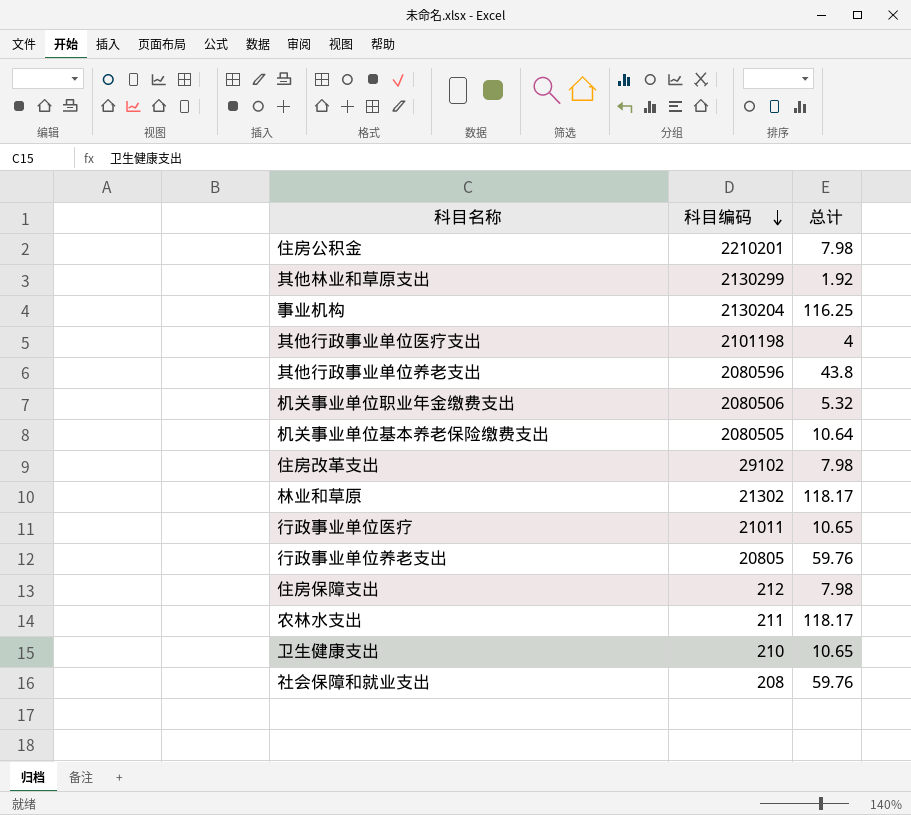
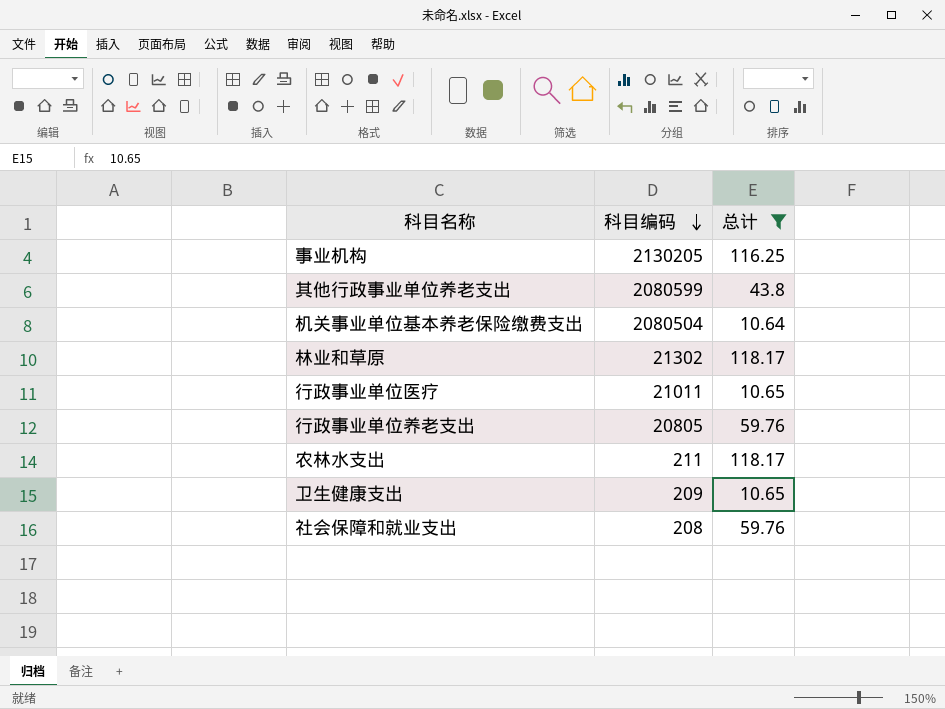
filter: none -> 总计 >= 10.64
事业机构 | 科目编码: 2130204 -> 2130205
其他行政事业单位养老支出 | 科目编码: 2080596 -> 2080599
机关事业单位基本养老保险缴费支出 | 科目编码: 2080505 -> 2080504
卫生健康支出 | 科目编码: 210 -> 209

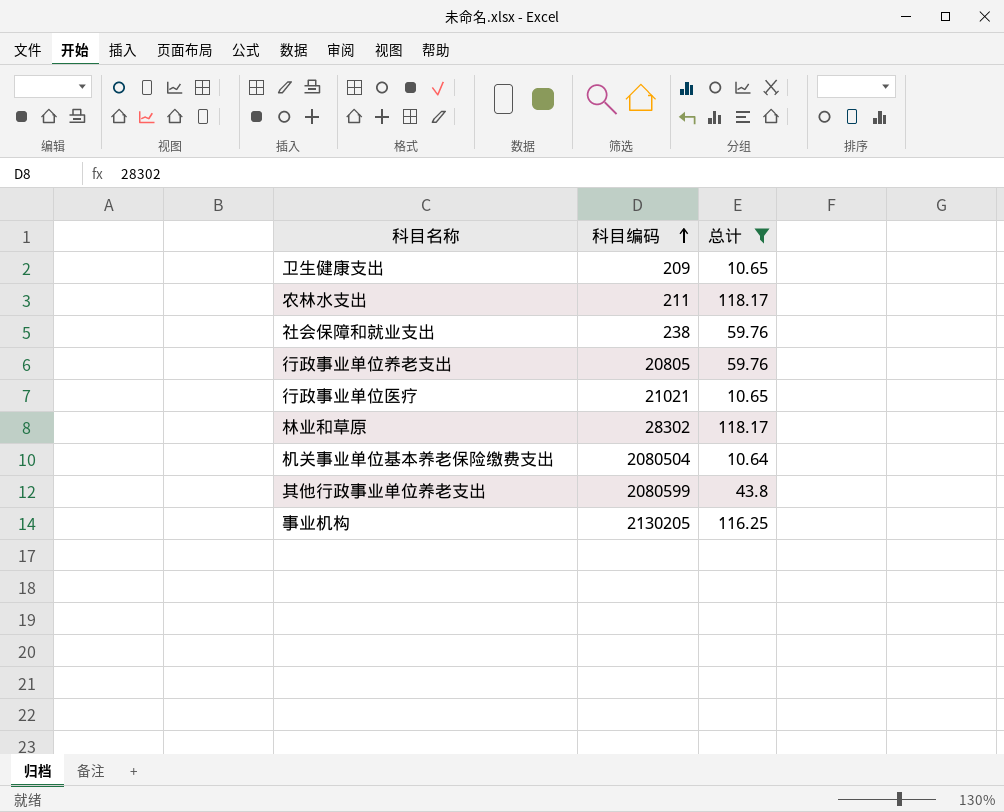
row order: 科目编码 descending -> 科目编码 ascending
社会保障和就业支出 | 科目编码: 208 -> 238
行政事业单位医疗 | 科目编码: 21011 -> 21021
林业和草原 | 科目编码: 21302 -> 28302

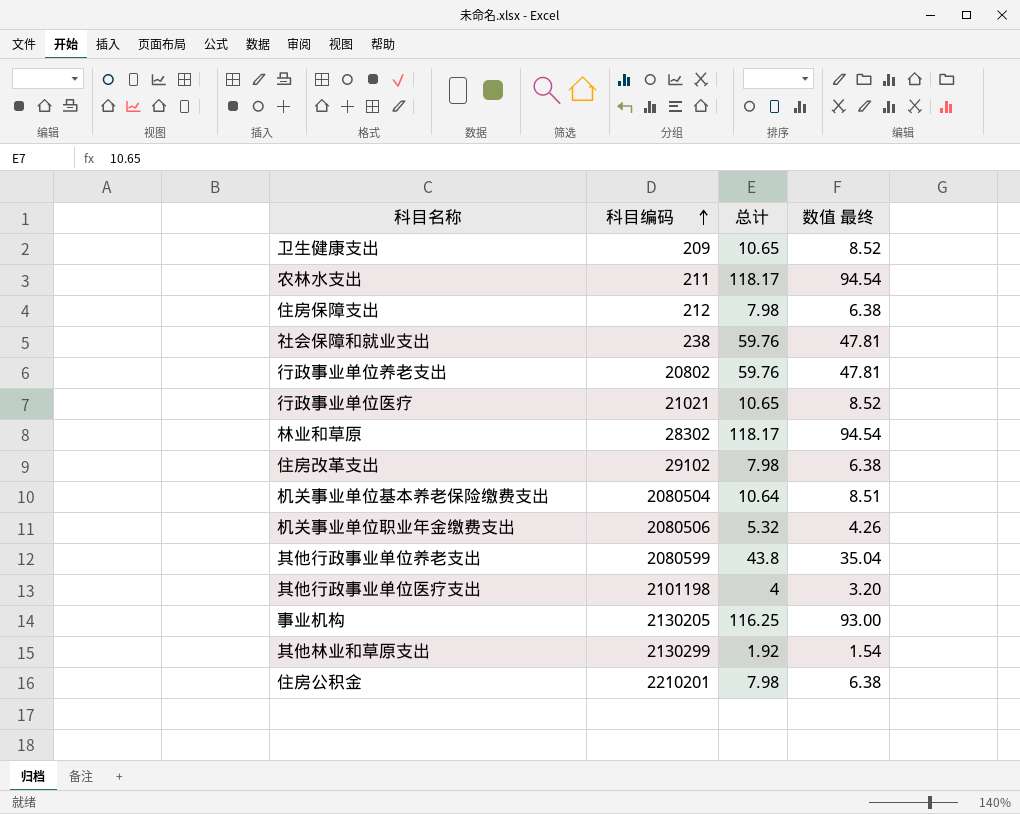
filter: 总计 >= 10.64 -> none
column 数值 最终 | formula: none -> [总计] * 0.8
行政事业单位养老支出 | 科目编码: 20805 -> 20802

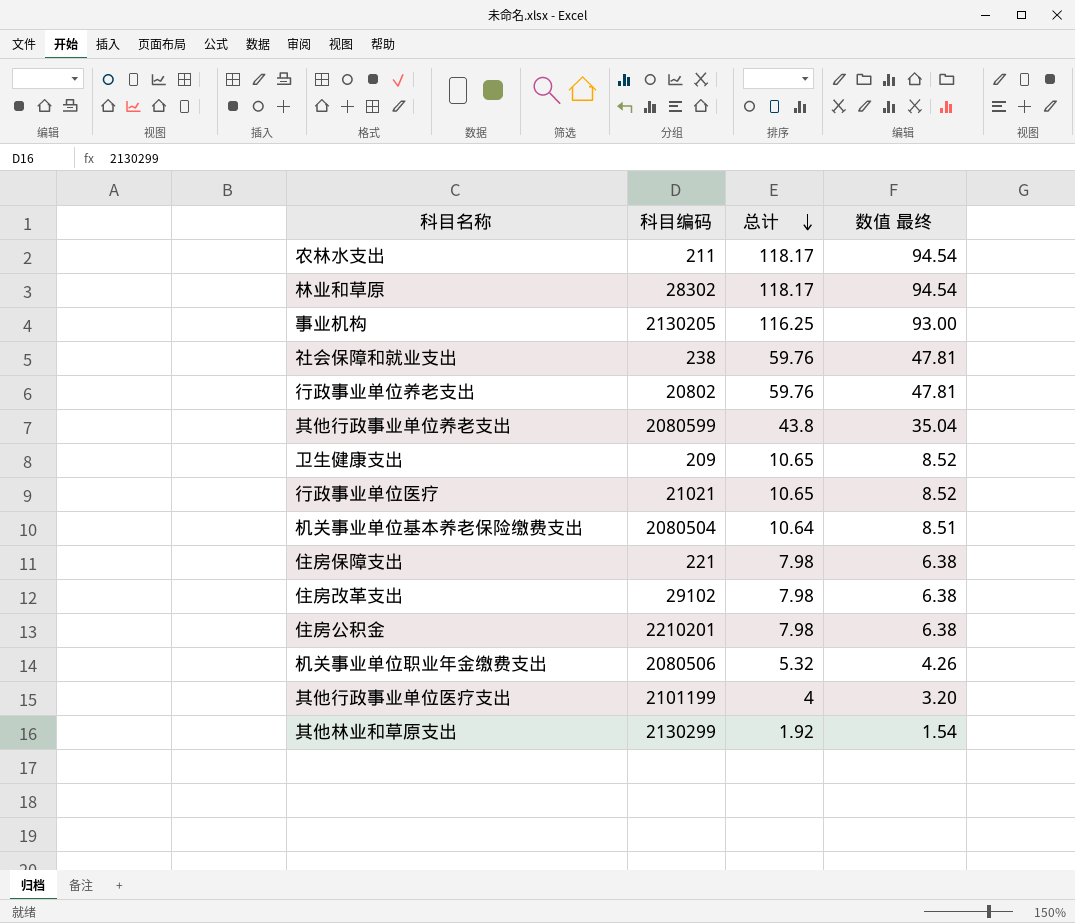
row order: 科目编码 ascending -> 总计 descending
住房保障支出 | 科目编码: 212 -> 221
其他行政事业单位医疗支出 | 科目编码: 2101198 -> 2101199

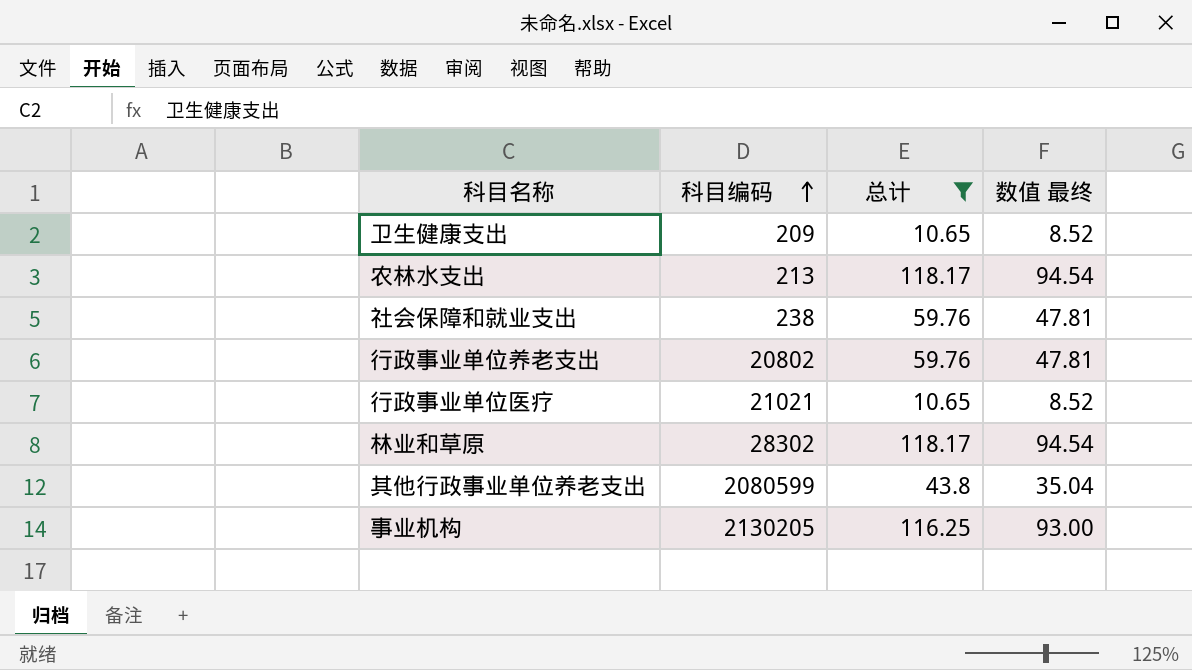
filter: none -> 总计 >= 10.65
row order: 总计 descending -> 科目编码 ascending
农林水支出 | 科目编码: 211 -> 213

